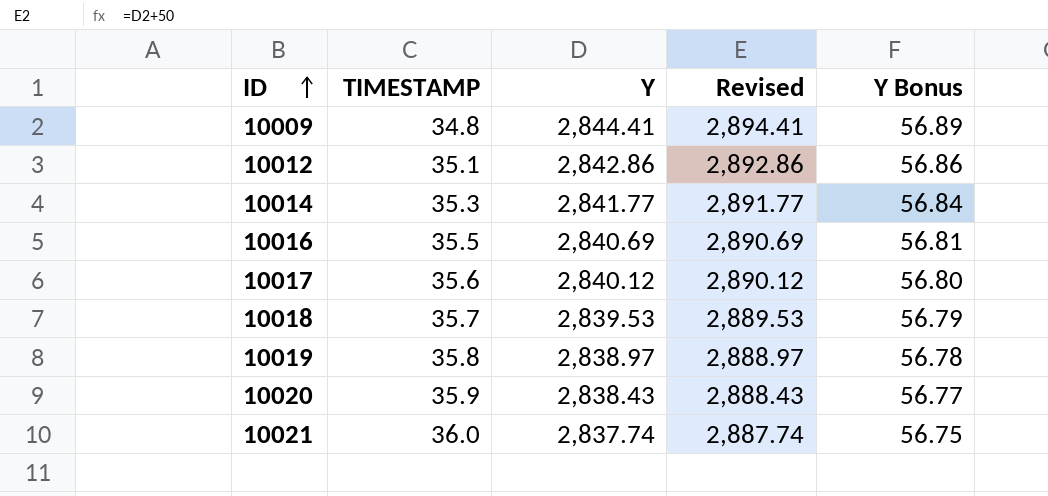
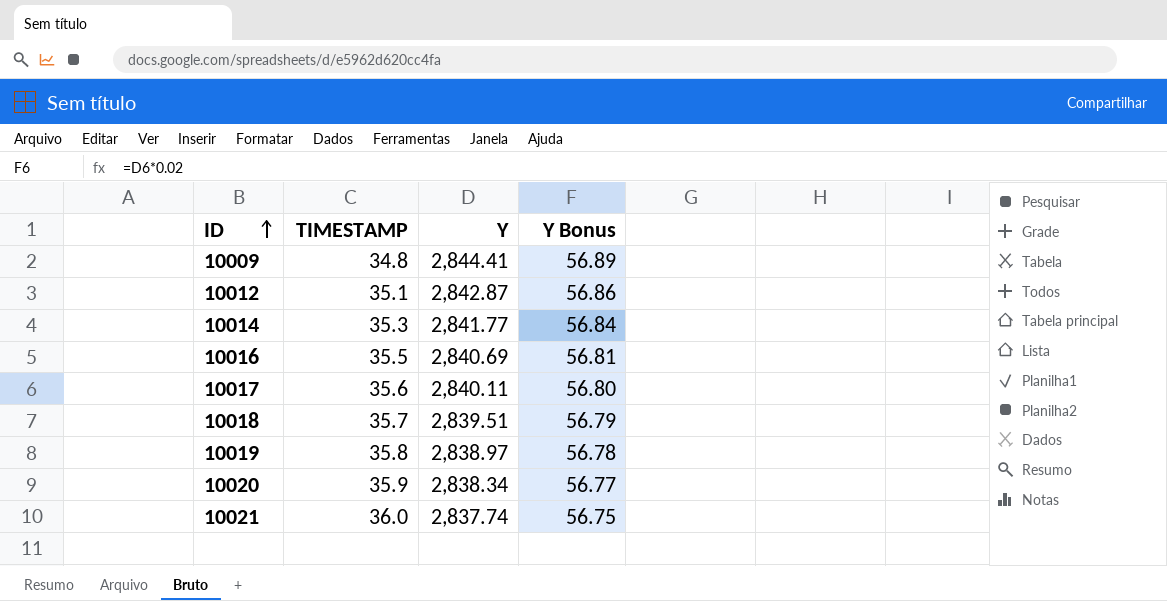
column Revised | formula: [Y] + 50 -> none
10012 | Y: 2,842.86 -> 2,842.87
10017 | Y: 2,840.12 -> 2,840.11
10018 | Y: 2,839.53 -> 2,839.51
10020 | Y: 2,838.43 -> 2,838.34

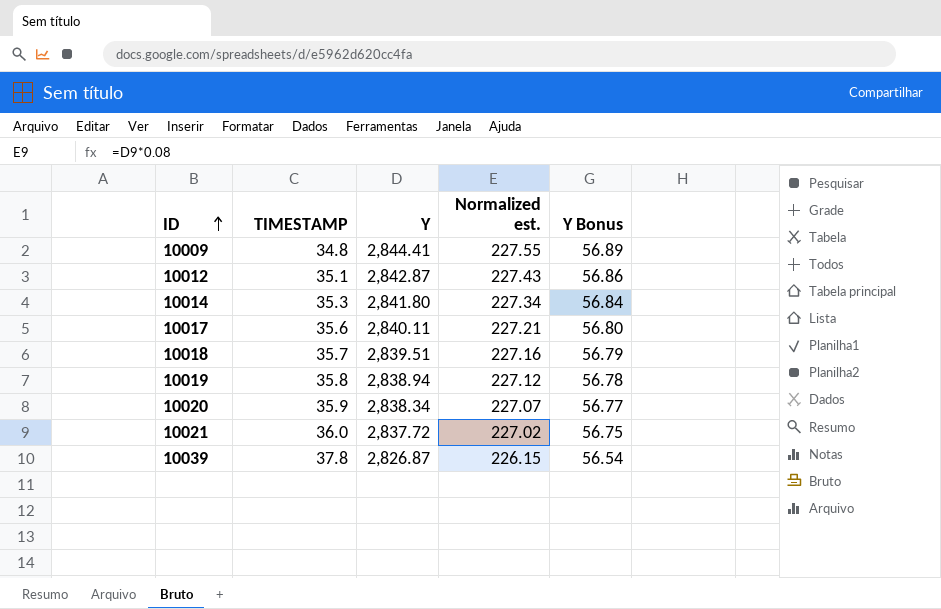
column Normalized est. | formula: none -> [Y] * 0.08
row 10016: 35.5 | 2,840.69 | 56.81 -> none
10014 | Y: 2,841.77 -> 2,841.80
10019 | Y: 2,838.97 -> 2,838.94
10021 | Y: 2,837.74 -> 2,837.72
row 10039: none -> 37.8 | 2,826.87 | 226.15 | 56.54

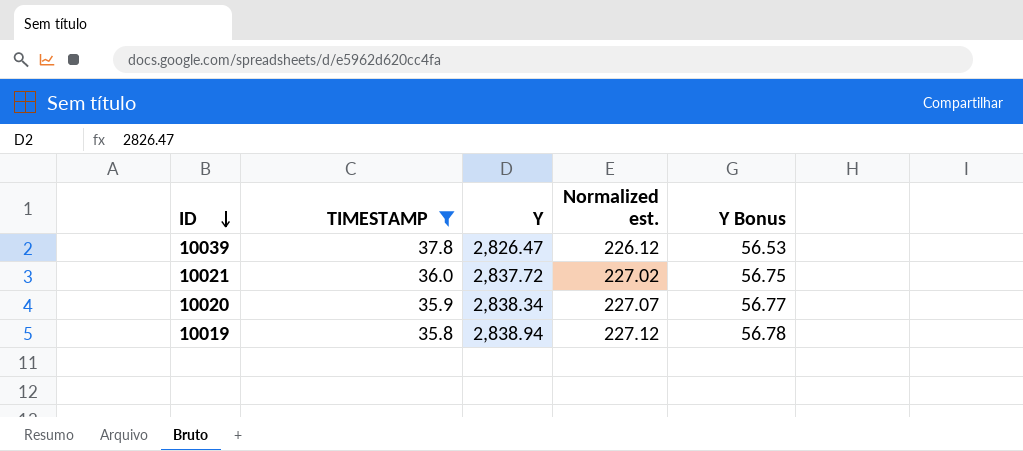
filter: none -> TIMESTAMP >= 35.8
row order: ID ascending -> ID descending
10039 | Y: 2,826.87 -> 2,826.47
10039 | Normalized est.: 226.15 -> 226.12
10039 | Y Bonus: 56.54 -> 56.53

